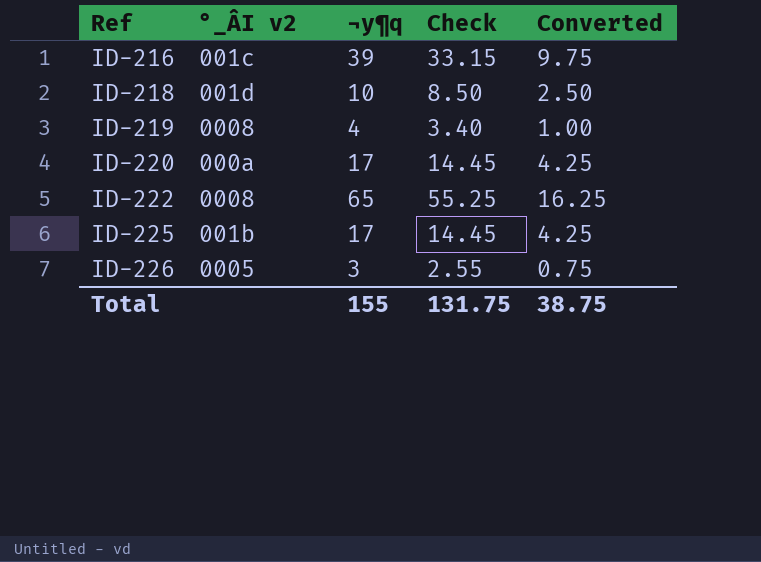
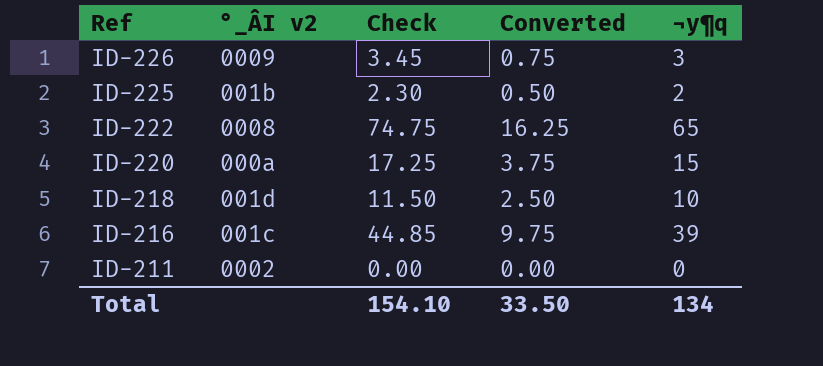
row order: Ref ascending -> Ref descending
column Check | formula: [¬y¶q] * 0.85 -> [¬y¶q] * 1.15
column ¬y¶q | position: 3 -> 5
row ID-219: 0008 | 4 | 3.40 | 1.00 -> none
ID-226 | °_ÂI v2: 0005 -> 0009
ID-225 | Converted: 4.25 -> 0.50
ID-225 | ¬y¶q: 17 -> 2
ID-220 | Converted: 4.25 -> 3.75
ID-220 | ¬y¶q: 17 -> 15
row ID-211: none -> 0002 | 0.00 | 0.00 | 0
Total | Check: 131.75 -> 154.10
Total | Converted: 38.75 -> 33.50
Total | ¬y¶q: 155 -> 134

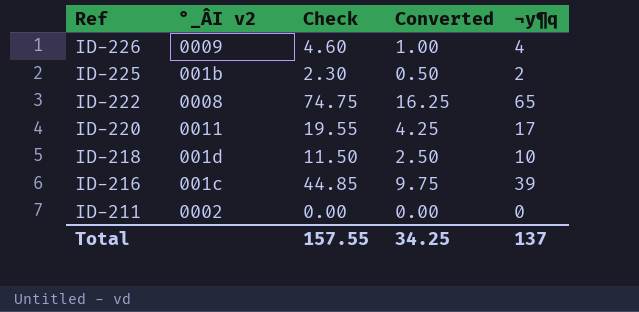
ID-226 | Check: 3.45 -> 4.60
ID-226 | Converted: 0.75 -> 1.00
ID-226 | ¬y¶q: 3 -> 4
ID-220 | °_ÂI v2: 000a -> 0011
ID-220 | Check: 17.25 -> 19.55
ID-220 | Converted: 3.75 -> 4.25
ID-220 | ¬y¶q: 15 -> 17
Total | Check: 154.10 -> 157.55
Total | Converted: 33.50 -> 34.25
Total | ¬y¶q: 134 -> 137

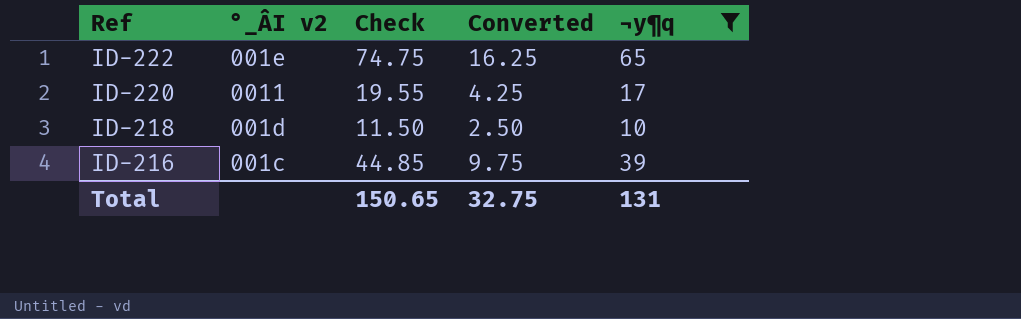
filter: none -> ¬y¶q >= 10
ID-222 | °_ÂI v2: 0008 -> 001e
Total | Check: 157.55 -> 150.65
Total | Converted: 34.25 -> 32.75
Total | ¬y¶q: 137 -> 131

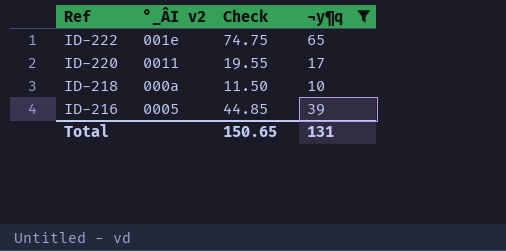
column Converted | formula: [¬y¶q] * 0.25 -> none
ID-218 | °_ÂI v2: 001d -> 000a
ID-216 | °_ÂI v2: 001c -> 0005

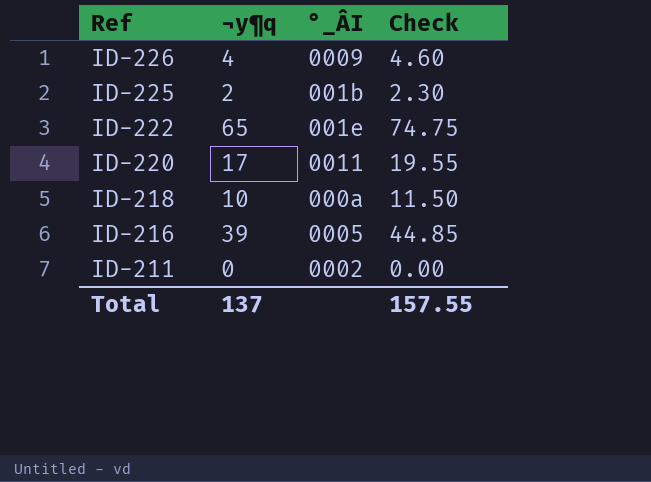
filter: ¬y¶q >= 10 -> none
column ¬y¶q | position: 4 -> 2
column name: °_ÂI v2 -> °_ÂI
Total | ¬y¶q: 131 -> 137
Total | Check: 150.65 -> 157.55

